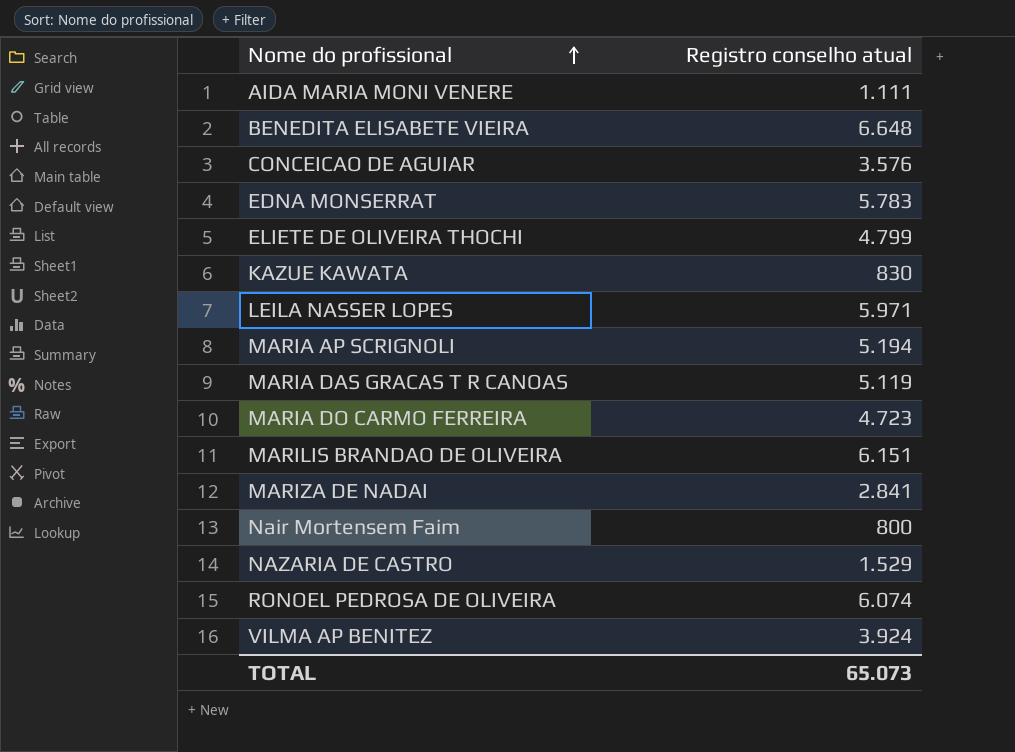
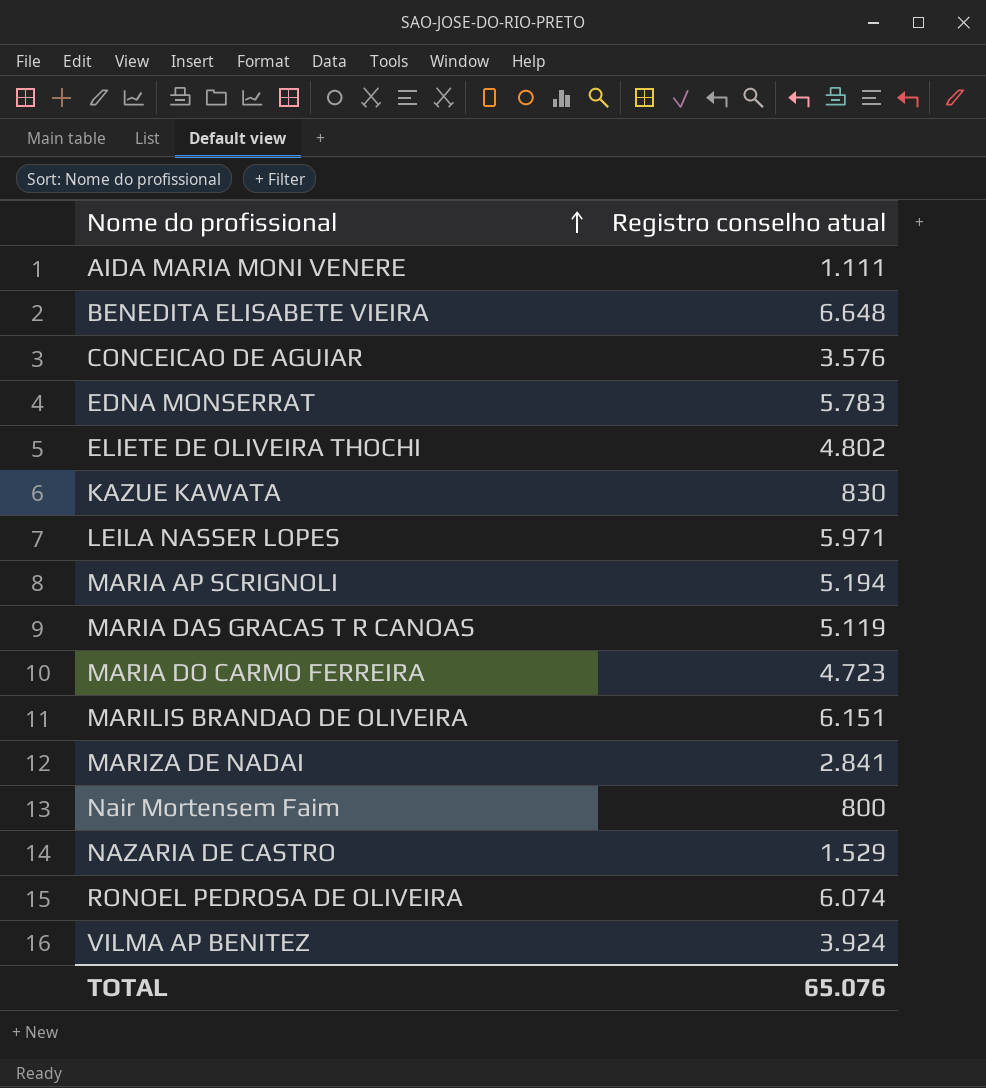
ELIETE DE OLIVEIRA THOCHI | Registro conselho atual: 4.799 -> 4.802
TOTAL | Registro conselho atual: 65.073 -> 65.076

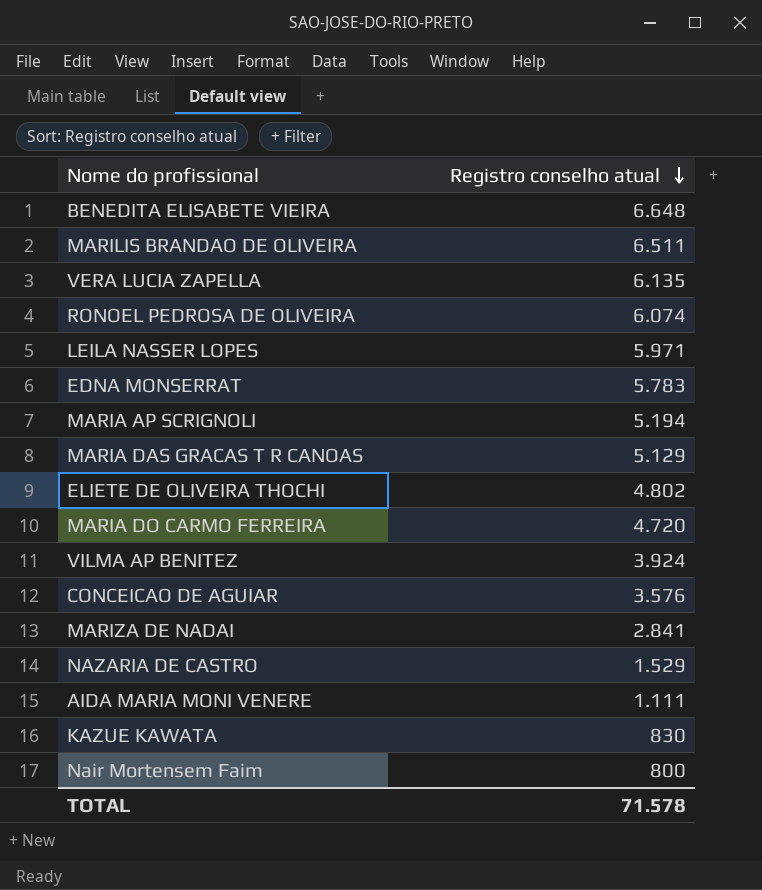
row order: Nome do profissional ascending -> Registro conselho atual descending
MARILIS BRANDAO DE OLIVEIRA | Registro conselho atual: 6.151 -> 6.511
row VERA LUCIA ZAPELLA: none -> 6.135
MARIA DAS GRACAS T R CANOAS | Registro conselho atual: 5.119 -> 5.129
MARIA DO CARMO FERREIRA | Registro conselho atual: 4.723 -> 4.720
TOTAL | Registro conselho atual: 65.076 -> 71.578

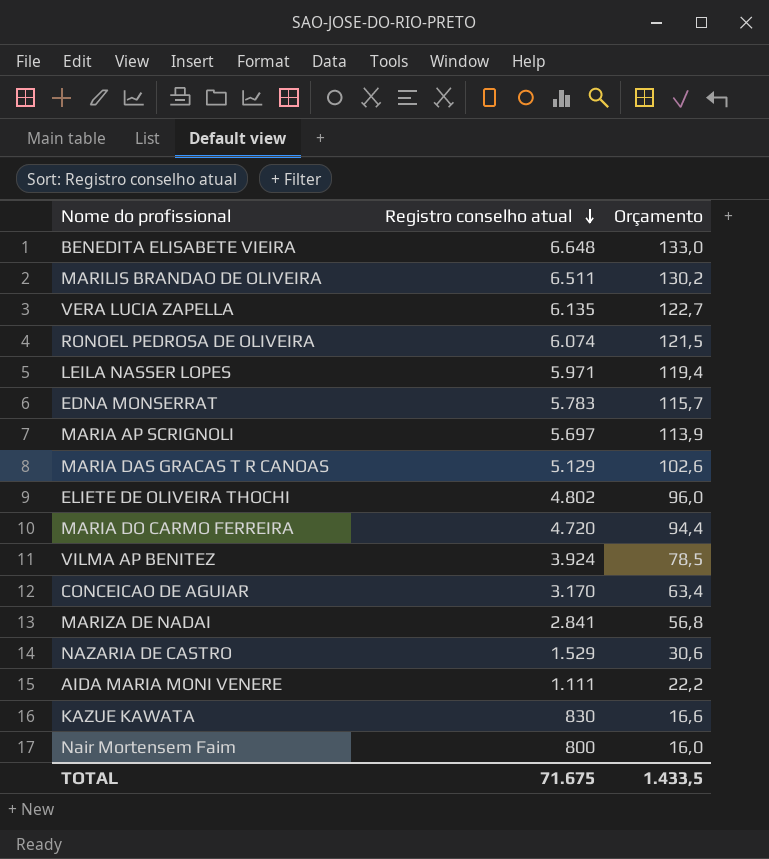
column Orçamento | formula: none -> [Registro conselho atual] * 0,02
MARIA AP SCRIGNOLI | Registro conselho atual: 5.194 -> 5.697
CONCEICAO DE AGUIAR | Registro conselho atual: 3.576 -> 3.170
TOTAL | Registro conselho atual: 71.578 -> 71.675

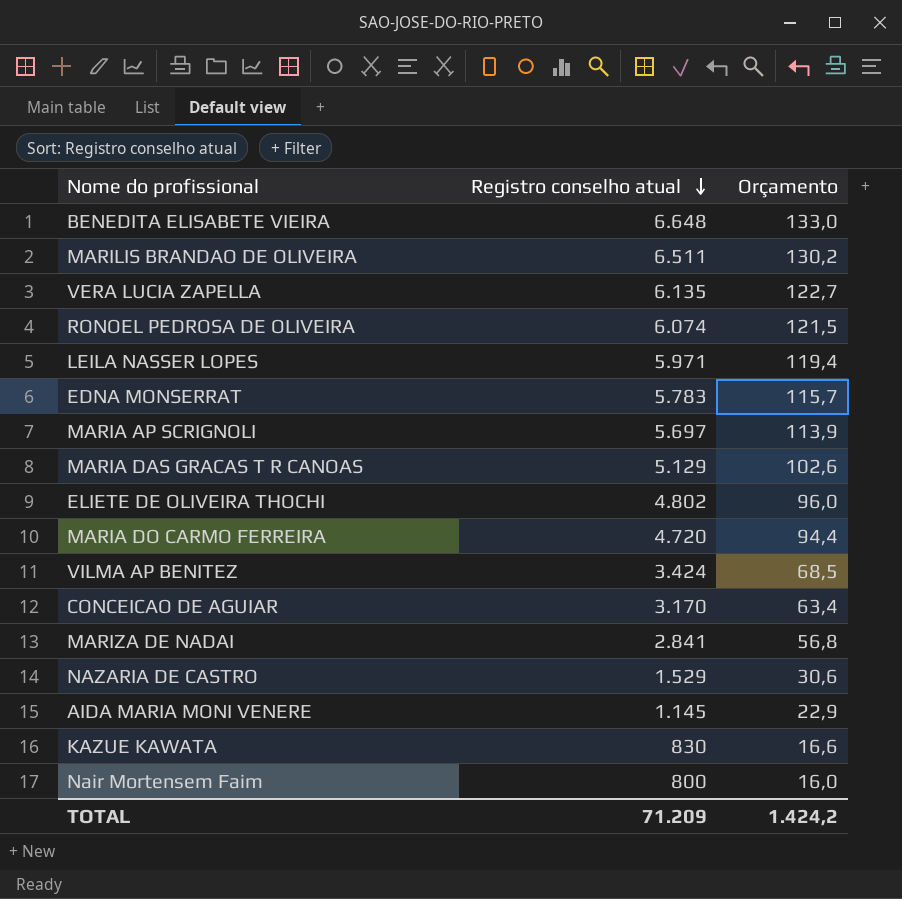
VILMA AP BENITEZ | Registro conselho atual: 3.924 -> 3.424
VILMA AP BENITEZ | Orçamento: 78,5 -> 68,5
AIDA MARIA MONI VENERE | Registro conselho atual: 1.111 -> 1.145
AIDA MARIA MONI VENERE | Orçamento: 22,2 -> 22,9
TOTAL | Registro conselho atual: 71.675 -> 71.209
TOTAL | Orçamento: 1.433,5 -> 1.424,2

